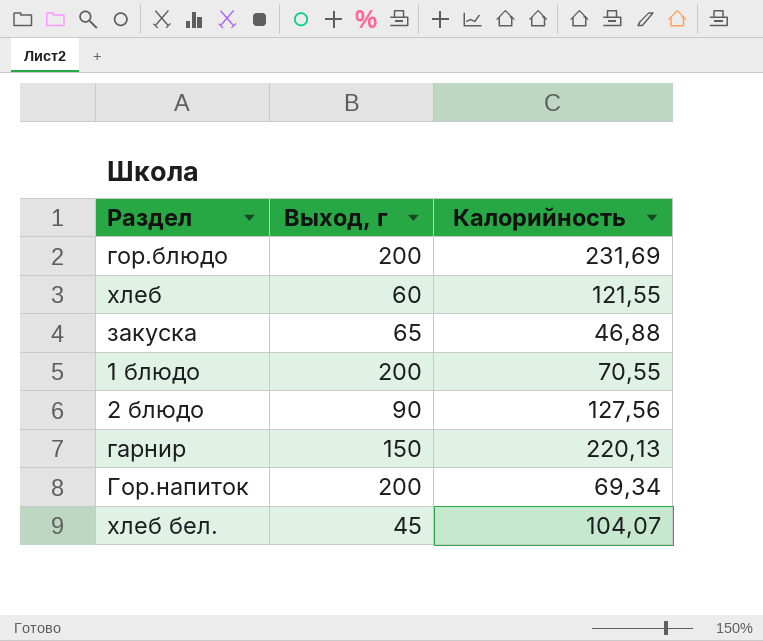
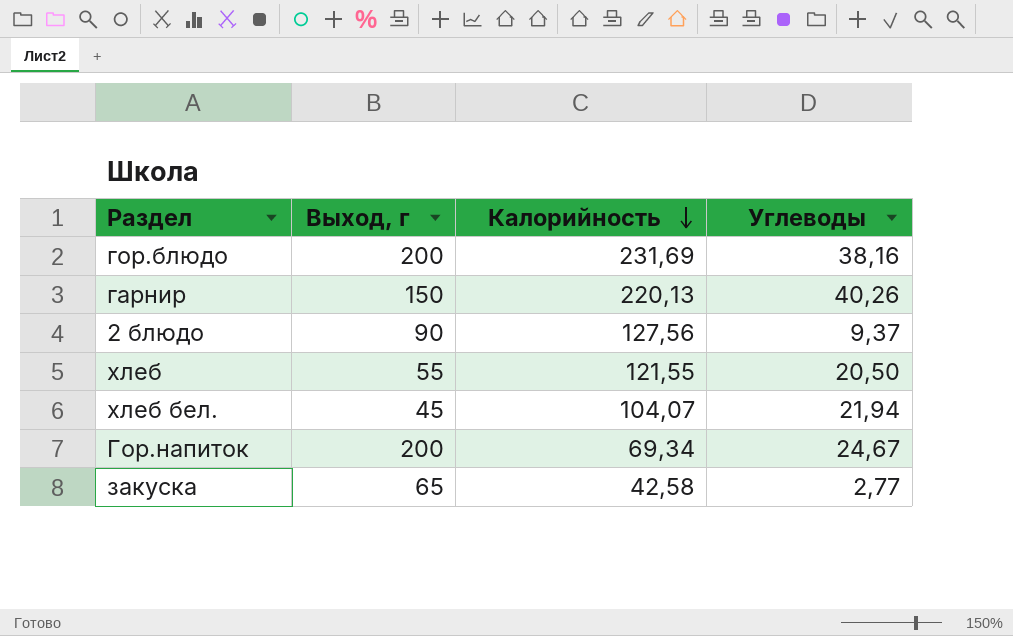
row order: none -> Калорийность descending
column Углеводы | position: none -> 4
row 1 блюдо: 200 | 70,55 -> none
хлеб | Выход, г: 60 -> 55
закуска | Калорийность: 46,88 -> 42,58

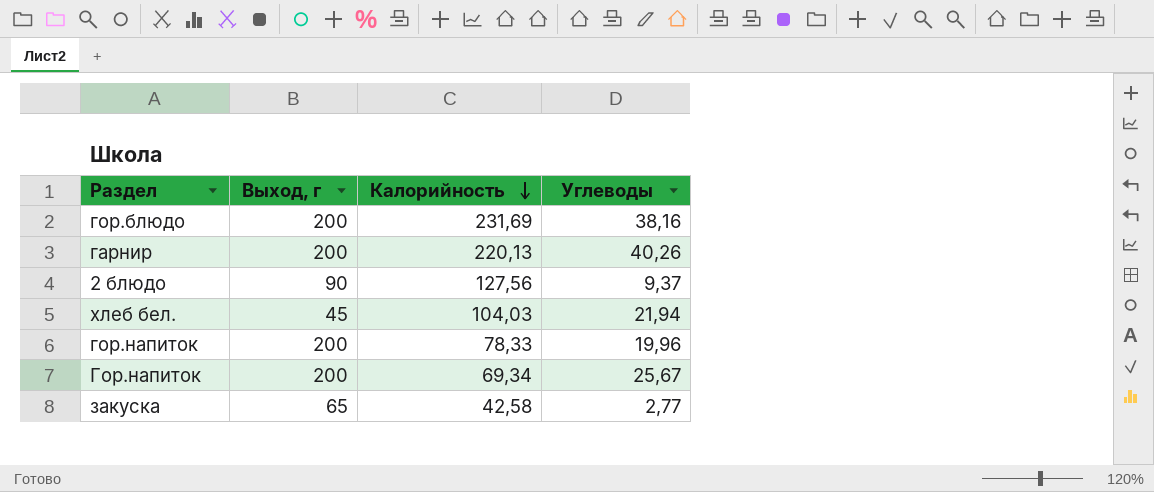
row хлеб: 55 | 121,55 | 20,50 -> none
гарнир | Выход, г: 150 -> 200
хлеб бел. | Калорийность: 104,07 -> 104,03
row гор.напиток: none -> 200 | 78,33 | 19,96
Гор.напиток | Углеводы: 24,67 -> 25,67

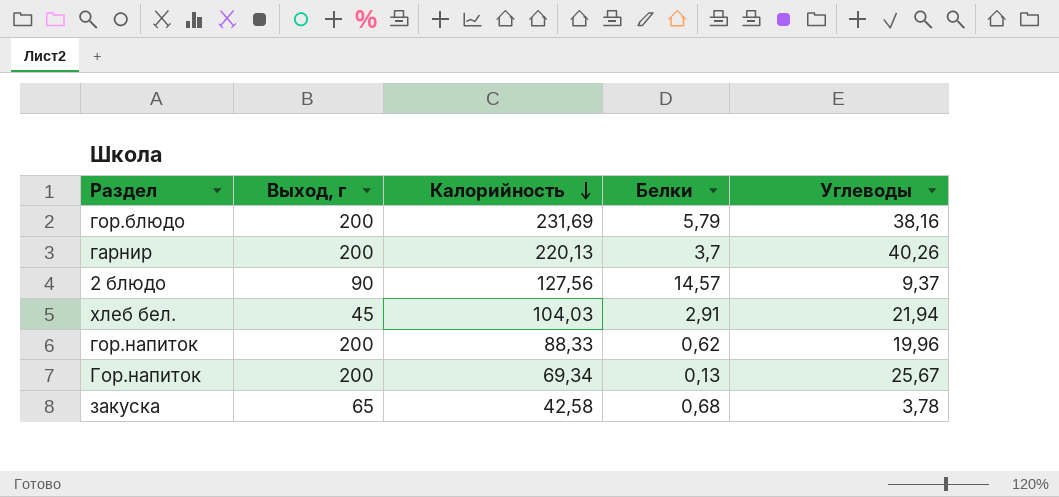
column Белки | position: none -> 4
гор.напиток | Калорийность: 78,33 -> 88,33
закуска | Углеводы: 2,77 -> 3,78

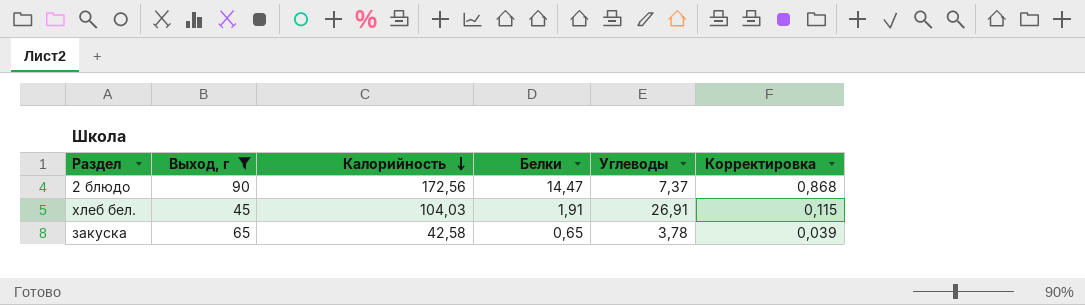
filter: none -> Выход, г != 200
column Корректировка | formula: none -> [Белки] * 0,06
2 блюдо | Калорийность: 127,56 -> 172,56
2 блюдо | Белки: 14,57 -> 14,47
2 блюдо | Углеводы: 9,37 -> 7,37
хлеб бел. | Белки: 2,91 -> 1,91
хлеб бел. | Углеводы: 21,94 -> 26,91
закуска | Белки: 0,68 -> 0,65

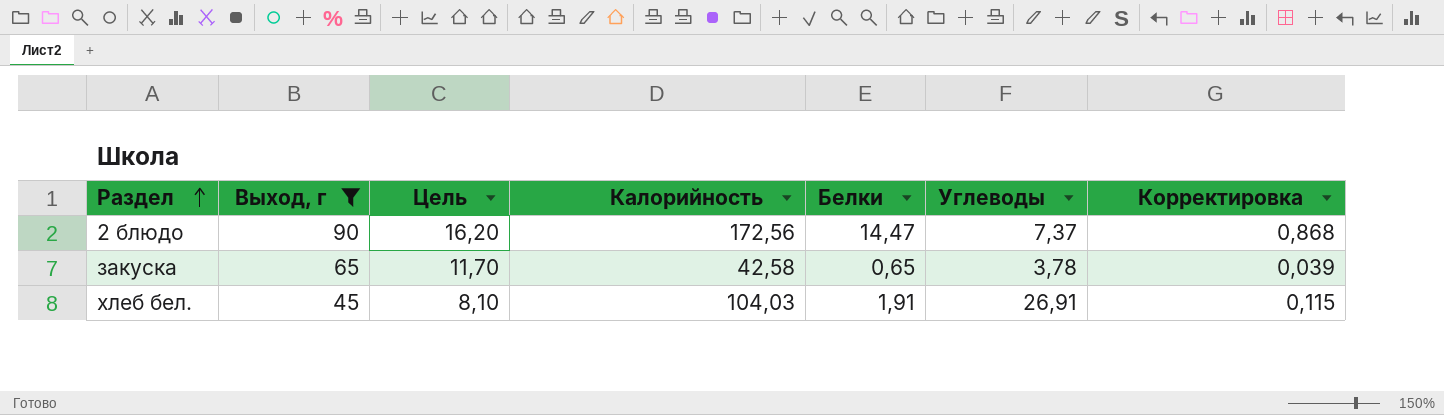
row order: Калорийность descending -> Раздел ascending
column Цель | formula: none -> [Выход, г] * 0,18

